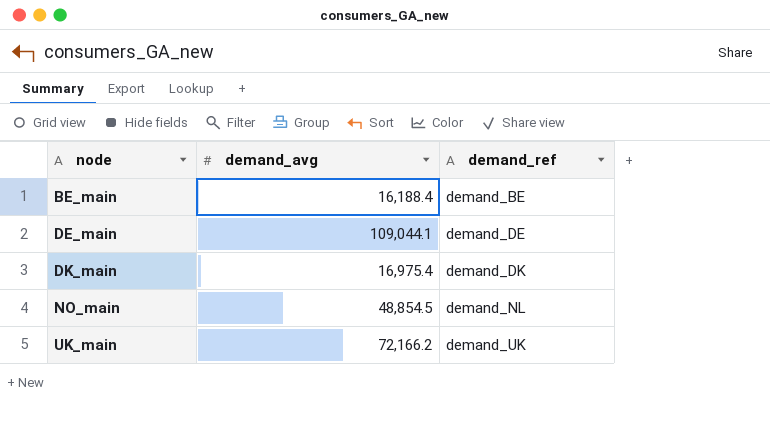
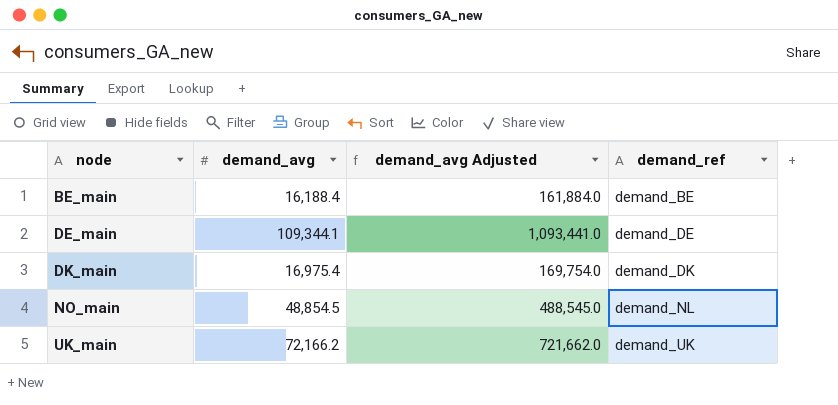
column demand_avg Adjusted | formula: none -> [demand_avg] * 10
DE_main | demand_avg: 109,044.1 -> 109,344.1

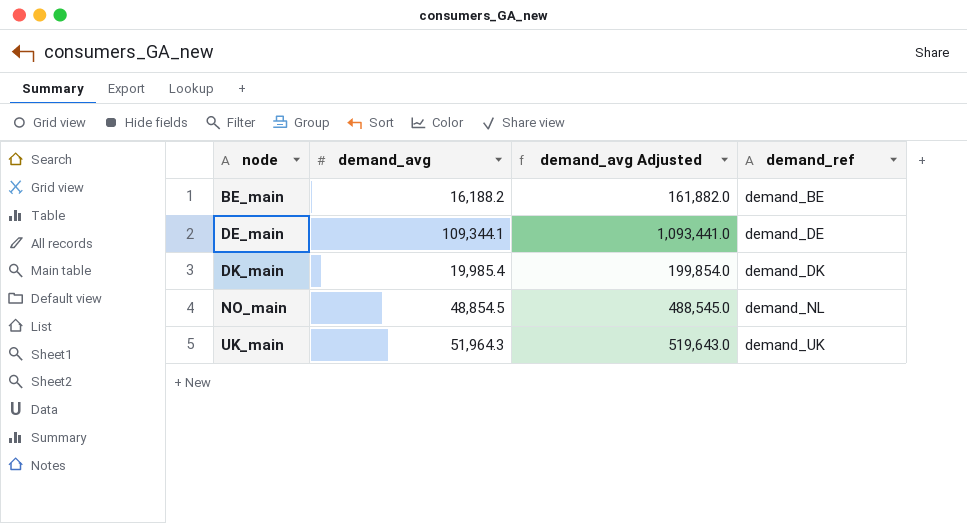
BE_main | demand_avg: 16,188.4 -> 16,188.2
BE_main | demand_avg Adjusted: 161,884.0 -> 161,882.0
DK_main | demand_avg: 16,975.4 -> 19,985.4
DK_main | demand_avg Adjusted: 169,754.0 -> 199,854.0
UK_main | demand_avg: 72,166.2 -> 51,964.3
UK_main | demand_avg Adjusted: 721,662.0 -> 519,643.0

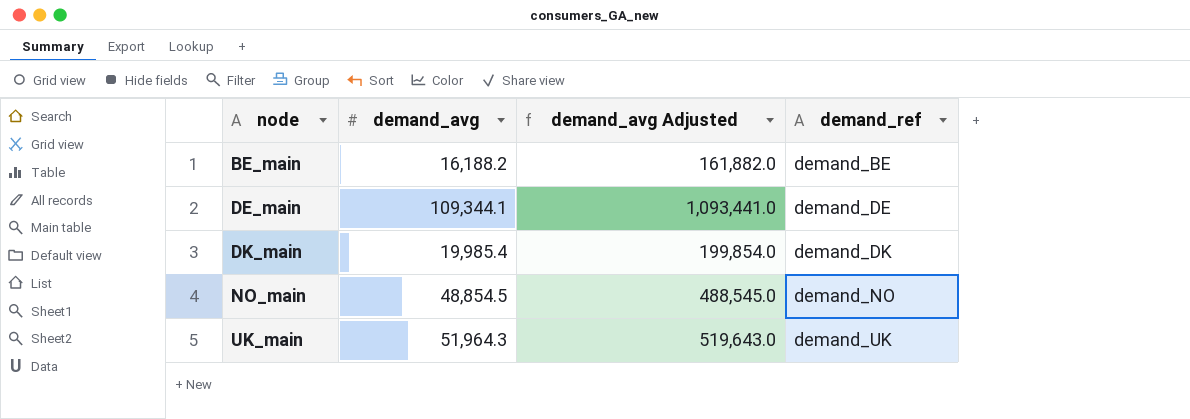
NO_main | demand_ref: demand_NL -> demand_NO

